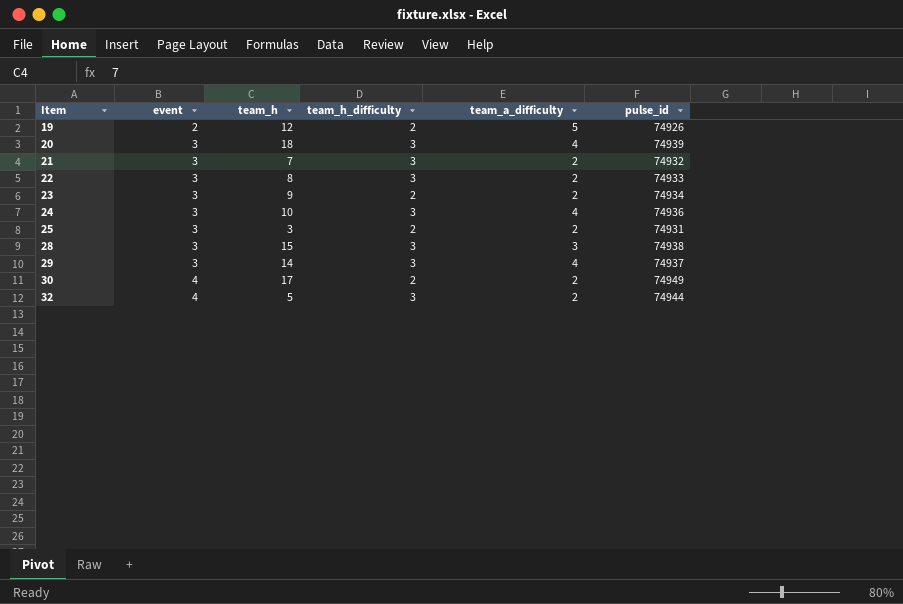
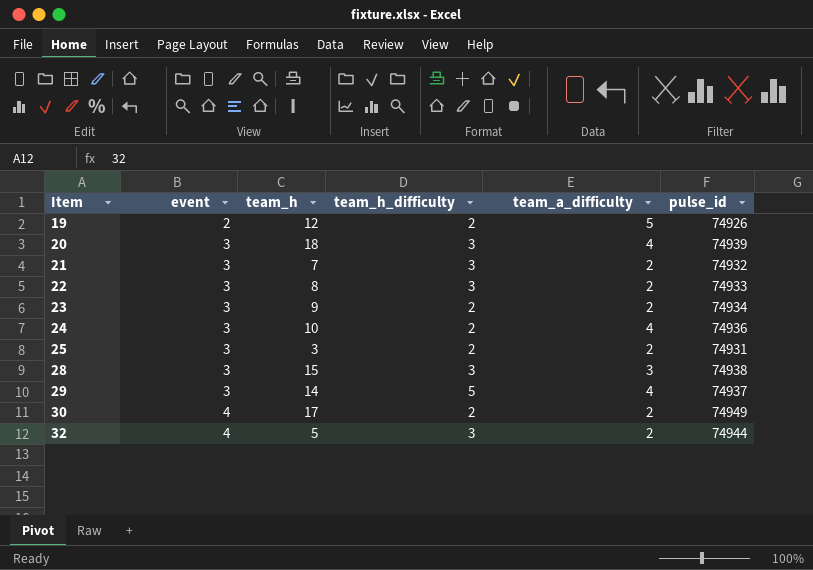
24 | team_h_difficulty: 3 -> 2
29 | team_h_difficulty: 3 -> 5

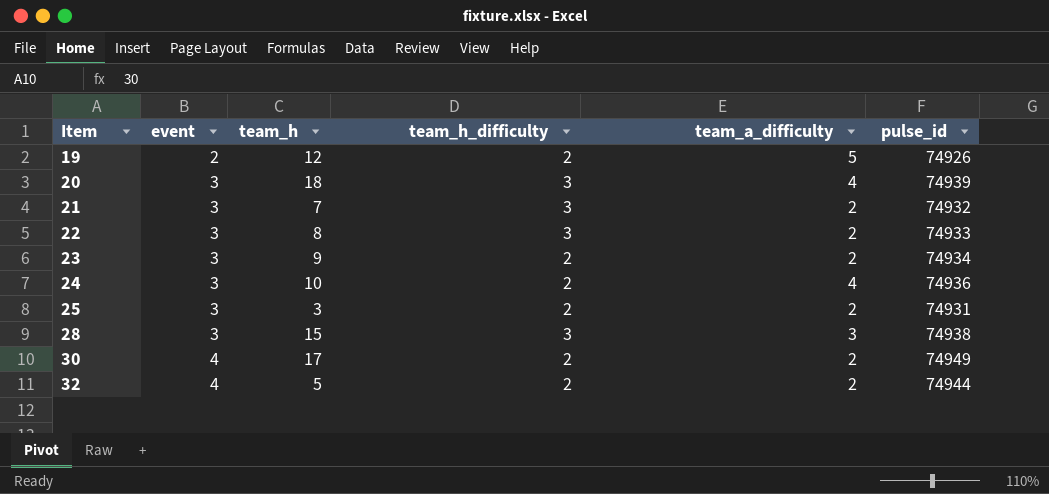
row 29: 3 | 14 | 5 | 4 | 74937 -> none
32 | team_h_difficulty: 3 -> 2

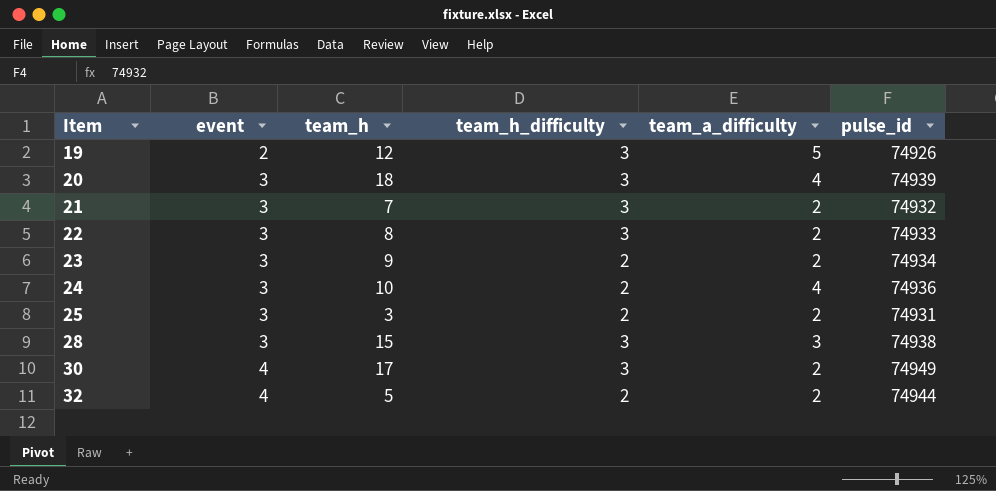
19 | team_h_difficulty: 2 -> 3
30 | team_h_difficulty: 2 -> 3

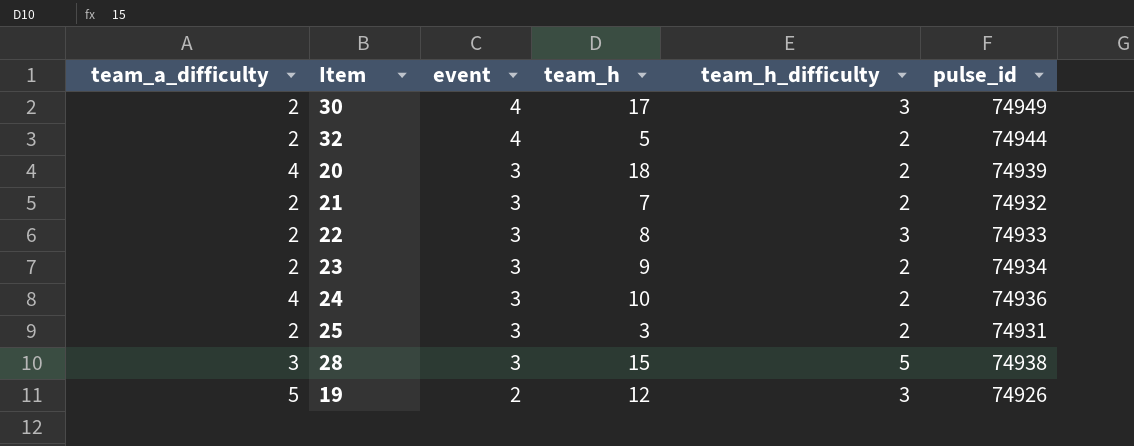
row order: Item ascending -> event descending
column team_a_difficulty | position: 5 -> 1
20 | team_h_difficulty: 3 -> 2
21 | team_h_difficulty: 3 -> 2
28 | team_h_difficulty: 3 -> 5

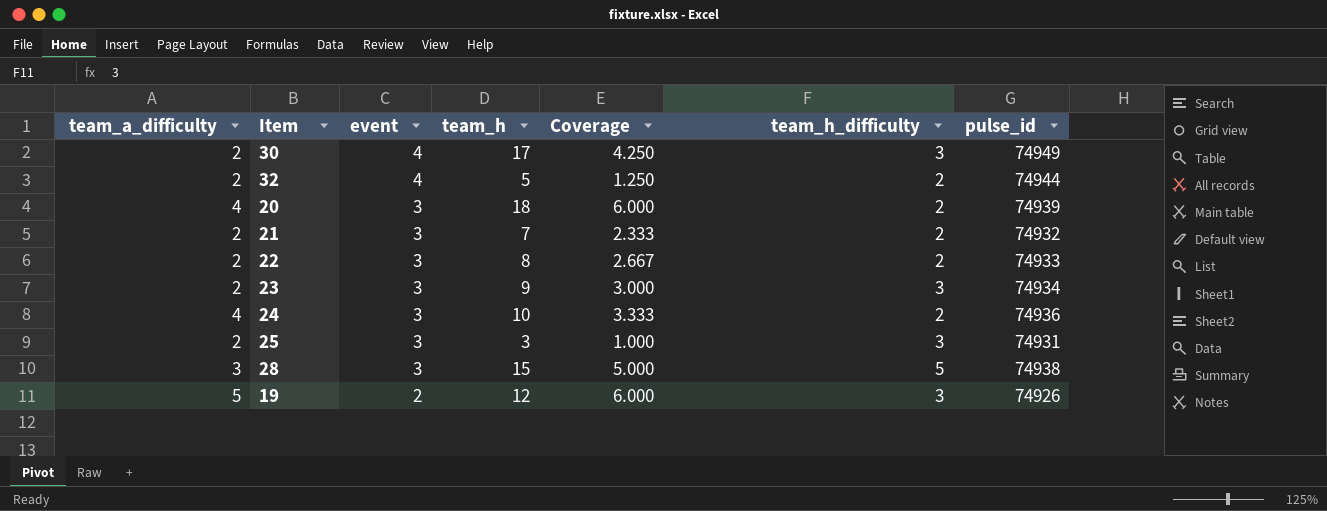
column Coverage | formula: none -> [team_h] / [event]
22 | team_h_difficulty: 3 -> 2
23 | team_h_difficulty: 2 -> 3
25 | team_h_difficulty: 2 -> 3

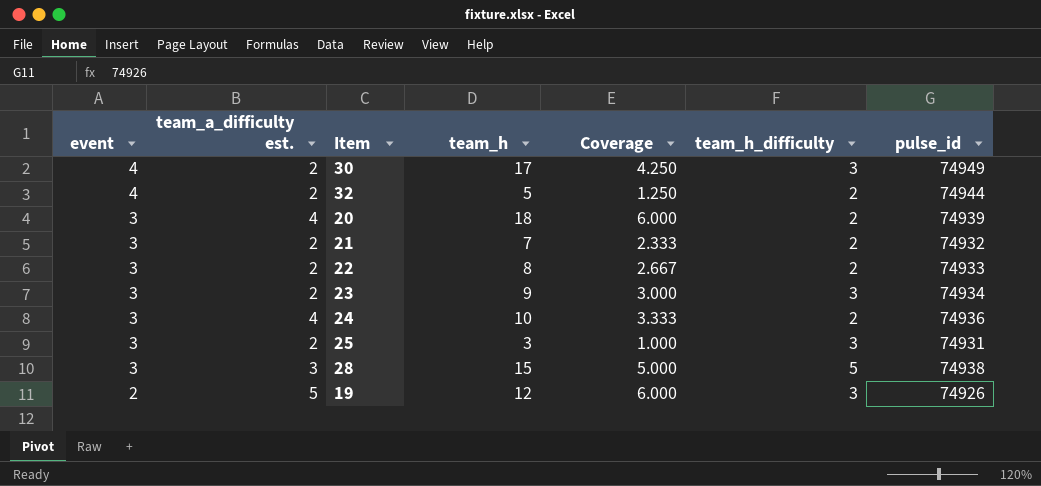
column event | position: 3 -> 1
column name: team_a_difficulty -> team_a_difficulty est.

